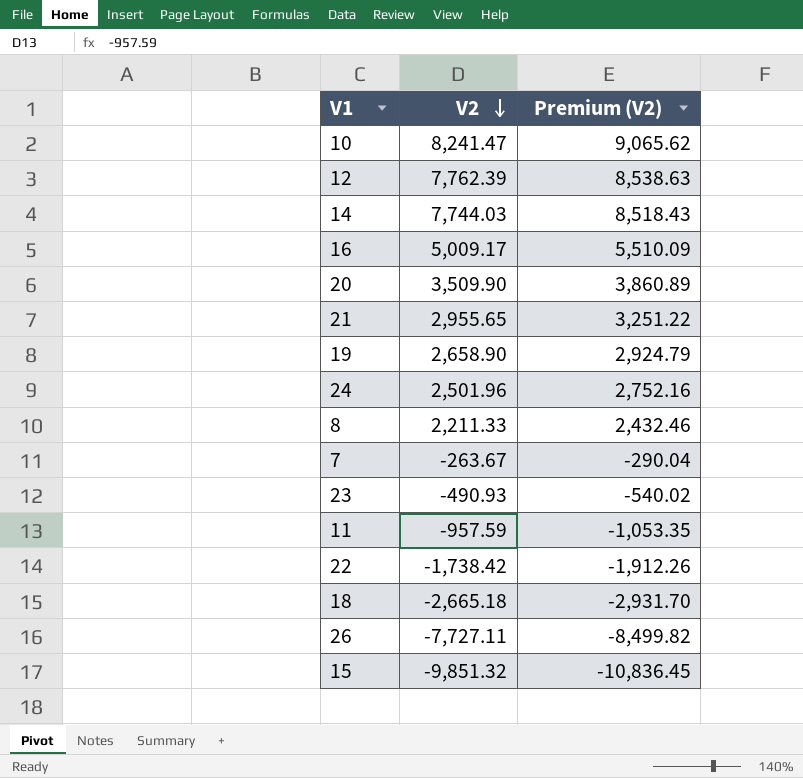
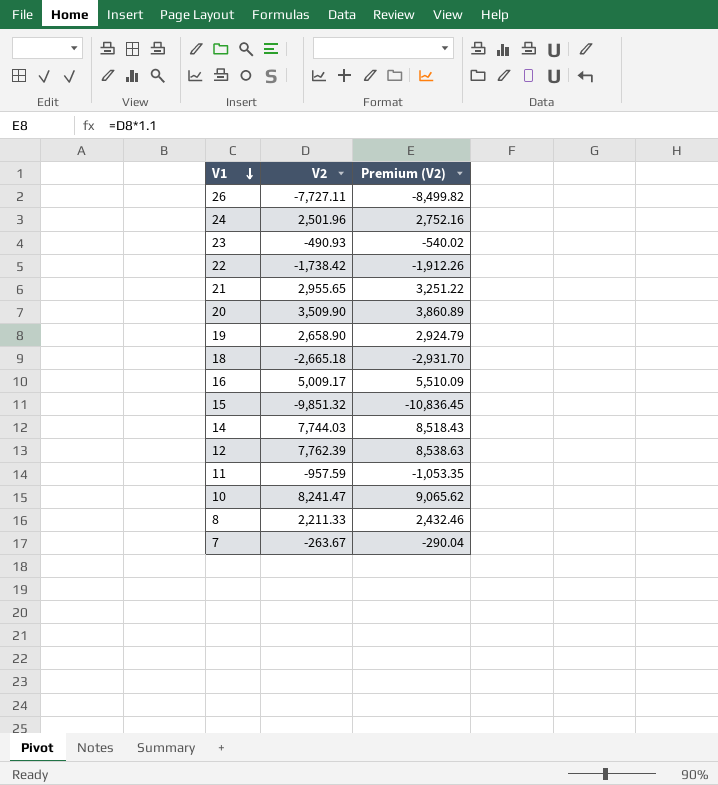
row order: V2 descending -> V1 descending

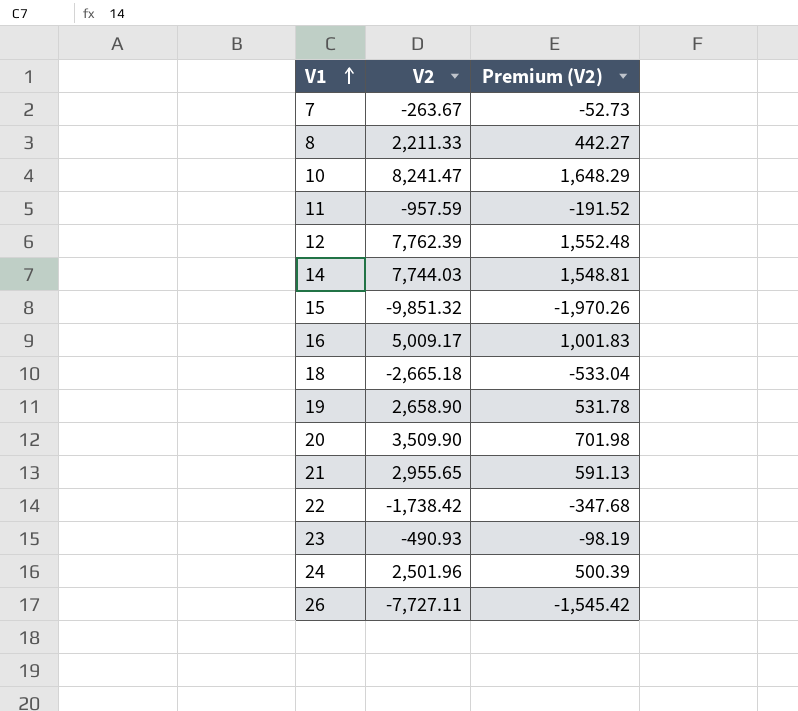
row order: V1 descending -> V1 ascending
column Premium (V2) | formula: [V2] * 1.1 -> [V2] * 0.2

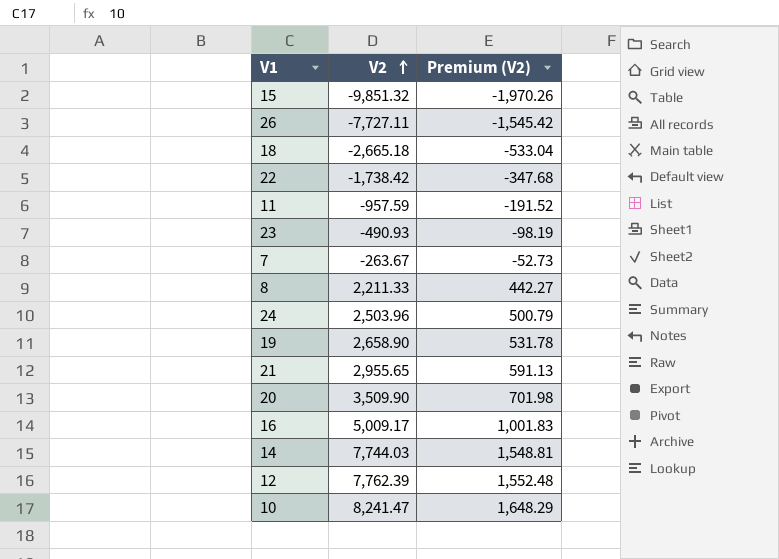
row order: V1 ascending -> V2 ascending
24 | V2: 2,501.96 -> 2,503.96
24 | Premium (V2): 500.39 -> 500.79

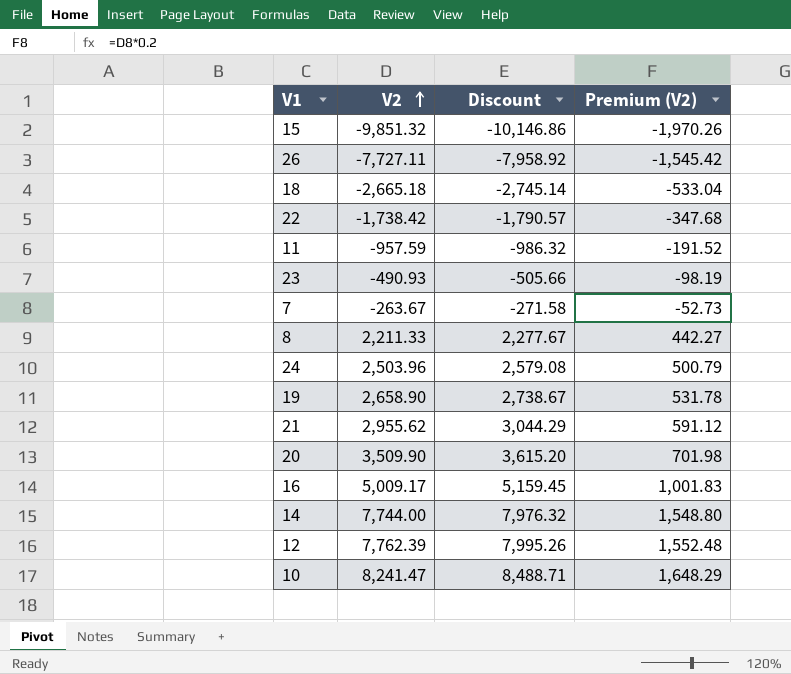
column Discount | formula: none -> [V2] * 1.03
21 | V2: 2,955.65 -> 2,955.62
21 | Premium (V2): 591.13 -> 591.12
14 | V2: 7,744.03 -> 7,744.00
14 | Premium (V2): 1,548.81 -> 1,548.80

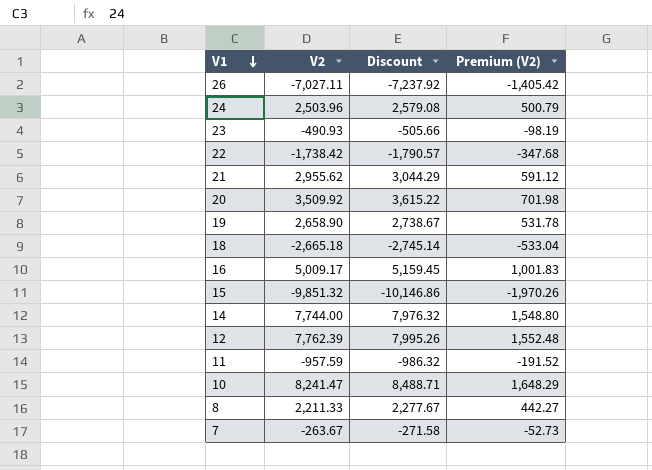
row order: V2 ascending -> V1 descending
26 | V2: -7,727.11 -> -7,027.11
26 | Discount: -7,958.92 -> -7,237.92
26 | Premium (V2): -1,545.42 -> -1,405.42
20 | V2: 3,509.90 -> 3,509.92
20 | Discount: 3,615.20 -> 3,615.22

